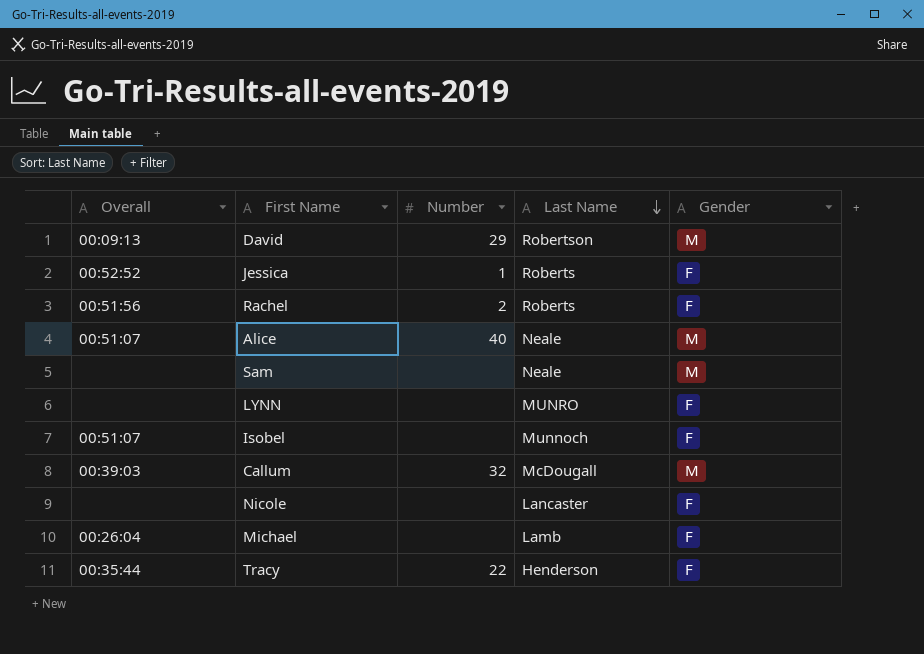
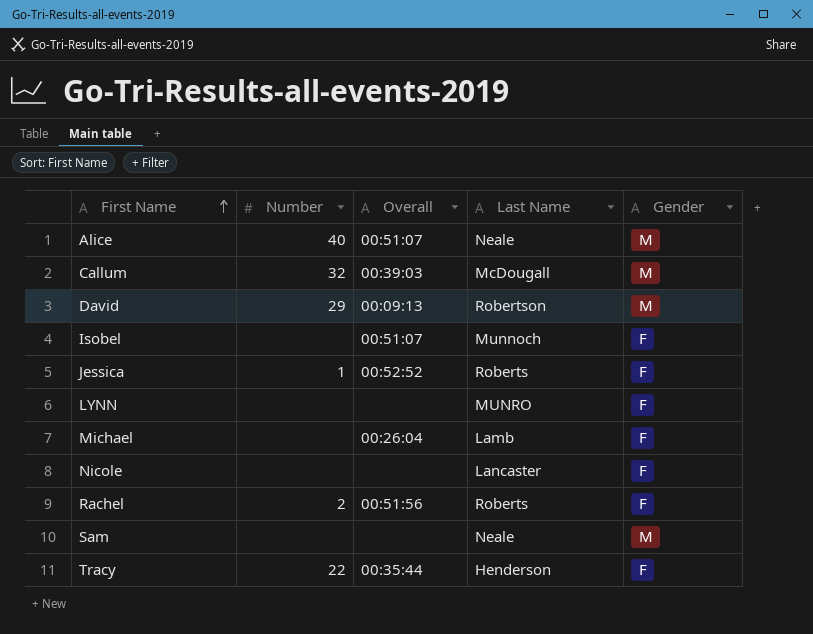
row order: Last Name descending -> First Name ascending
column Overall | position: 1 -> 3

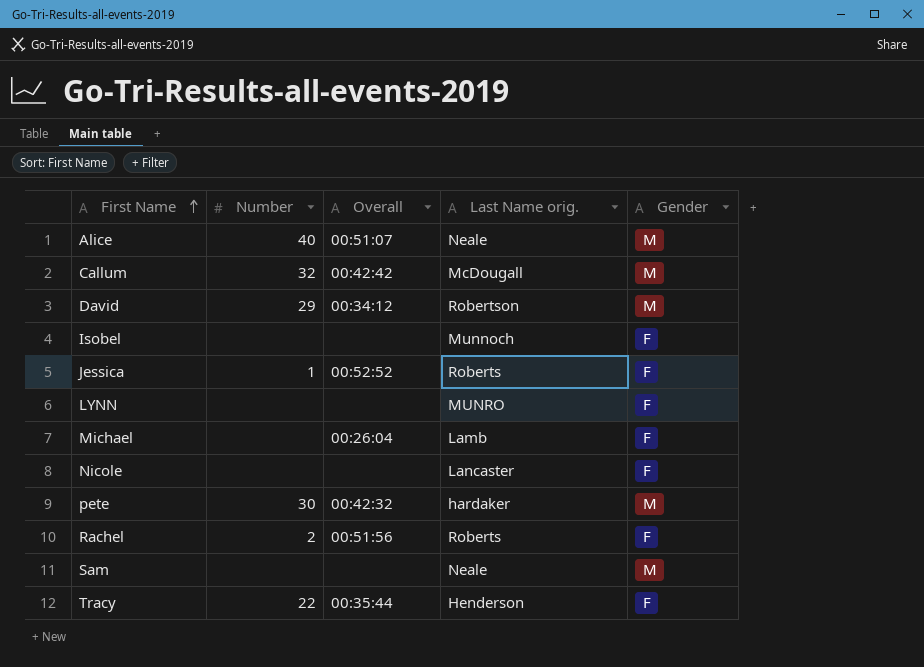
column name: Last Name -> Last Name orig.
Callum | Overall: 00:39:03 -> 00:42:42
David | Overall: 00:09:13 -> 00:34:12
Isobel | Overall: 00:51:07 -> none
row pete: none -> 30 | 00:42:32 | hardaker | M

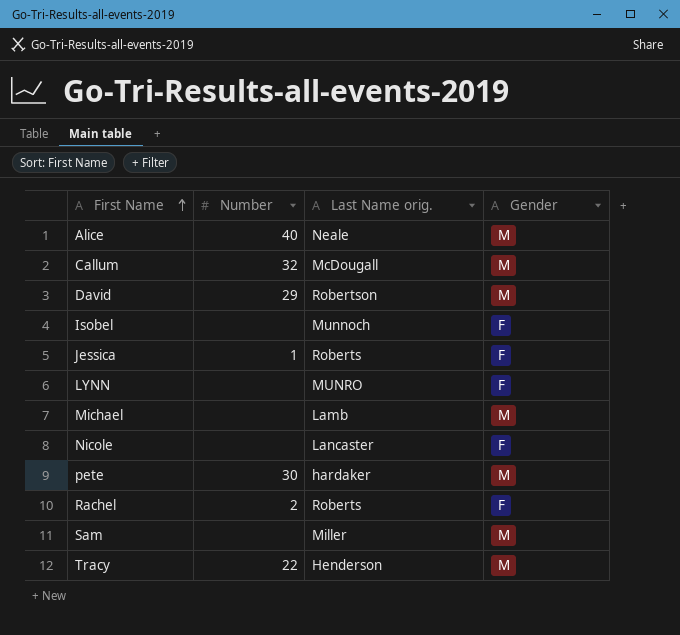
column Overall | position: 3 -> none
Michael | Gender: F -> M
Sam | Last Name orig.: Neale -> Miller
Tracy | Gender: F -> M

